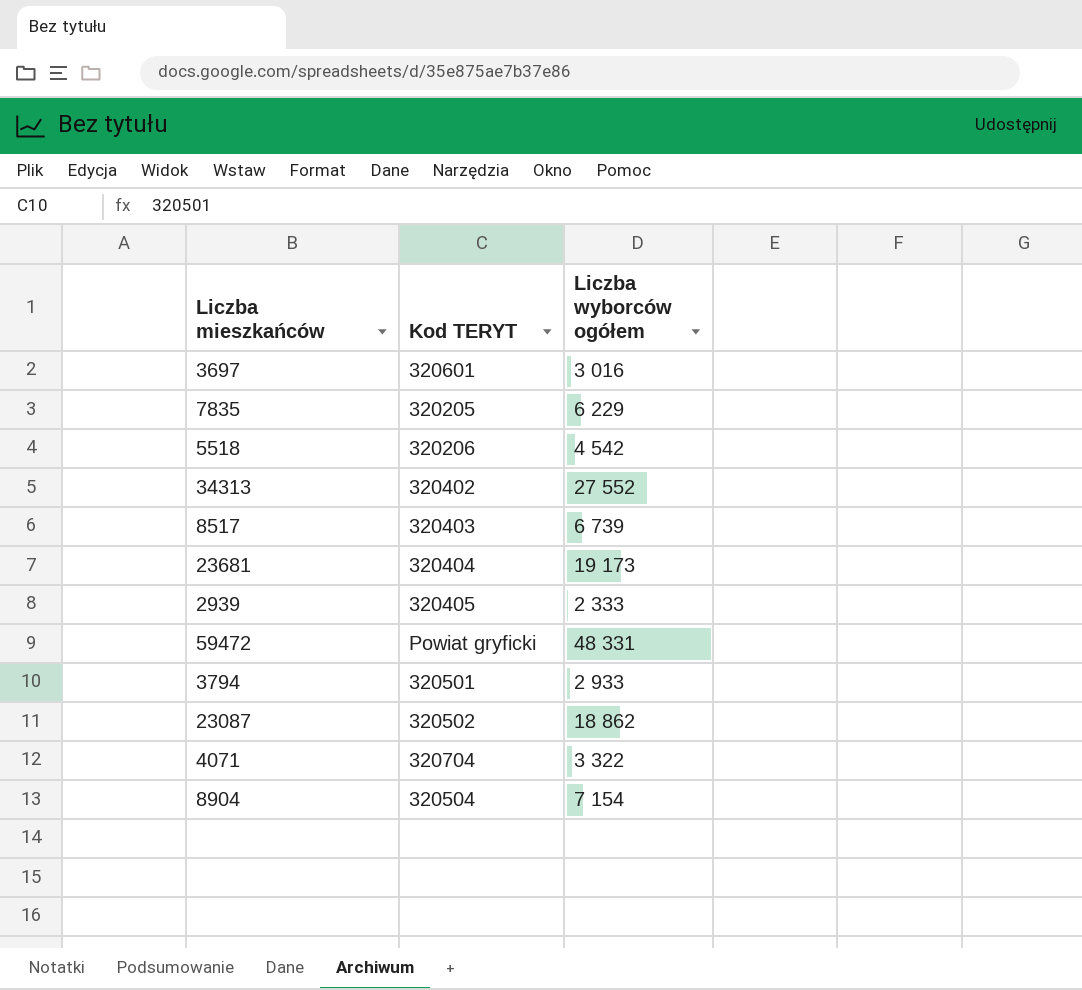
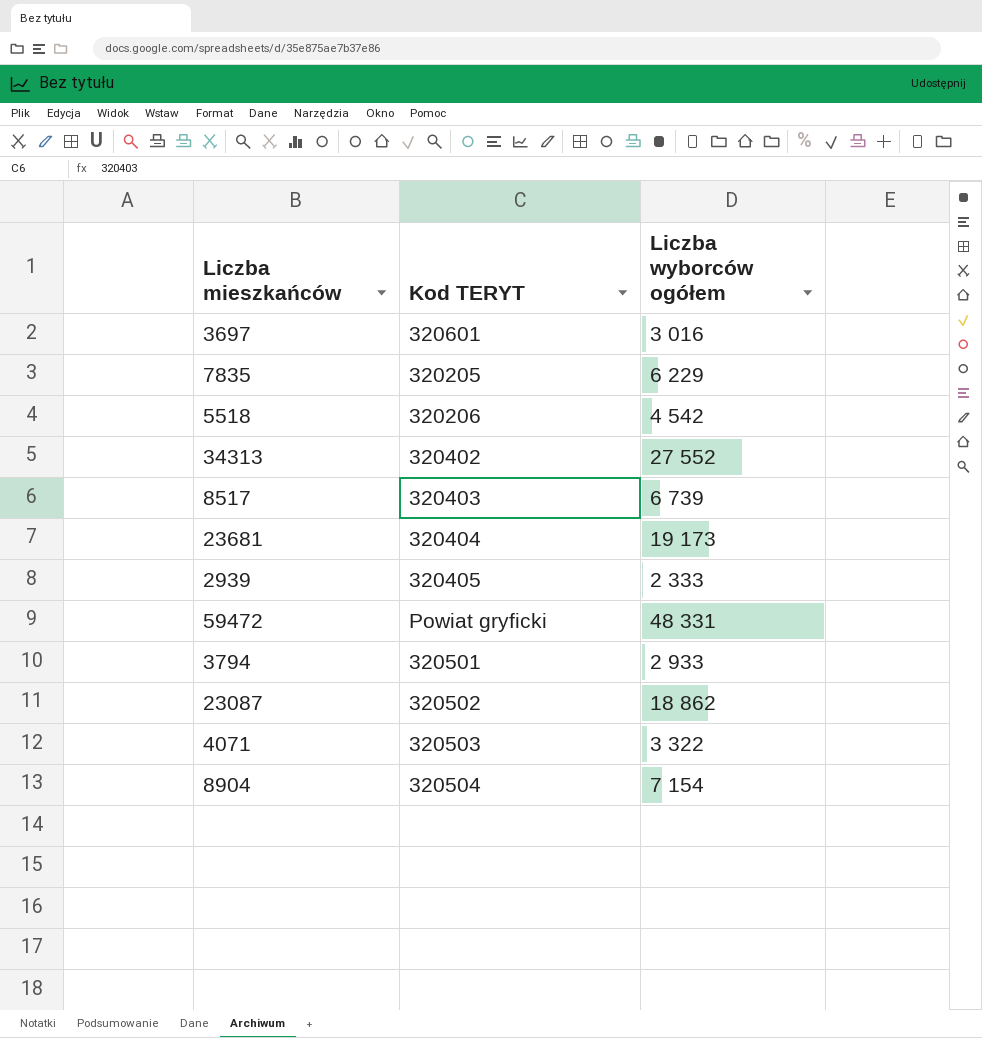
4071 | Kod TERYT: 320704 -> 320503

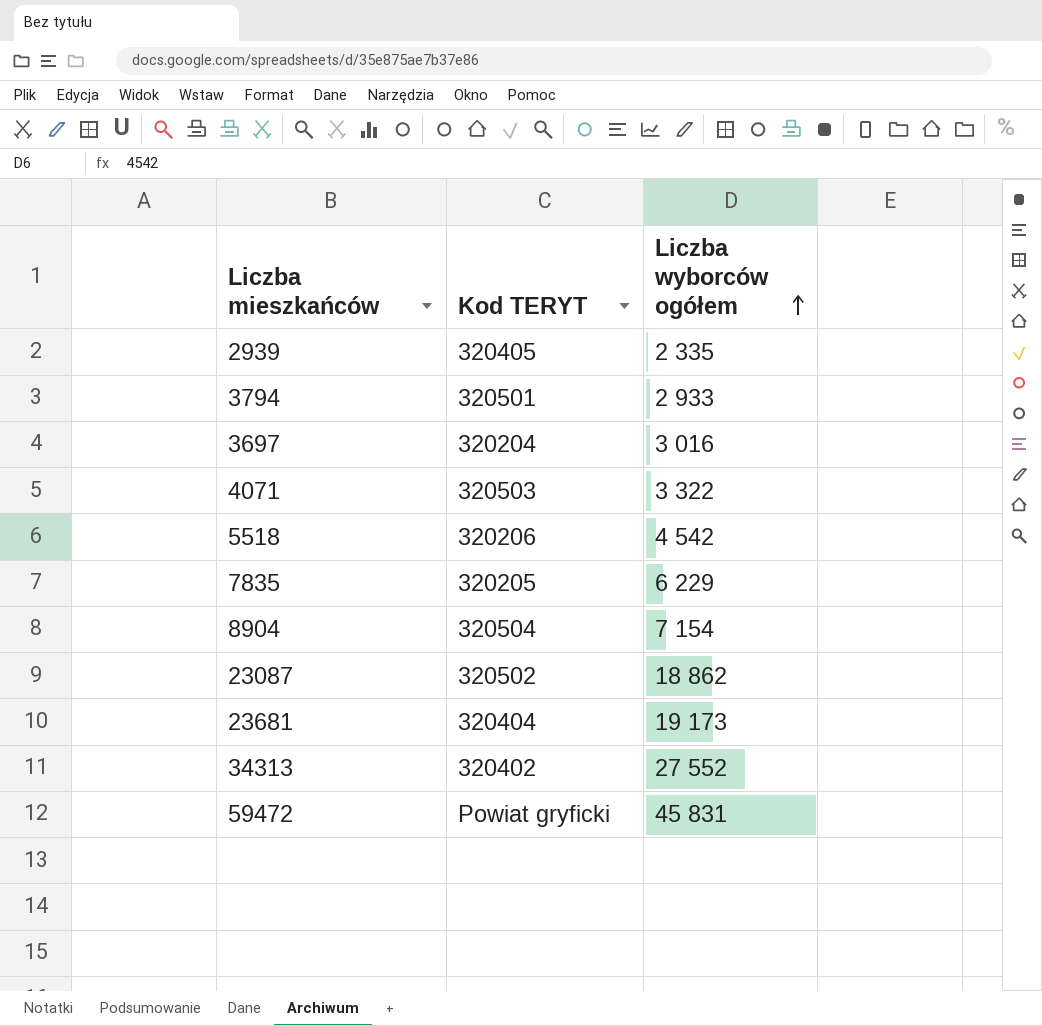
row order: none -> Liczba wyborców ogółem ascending
row 8517: 320403 | 6 739 -> none
2939 | Liczba wyborców ogółem: 2 333 -> 2 335
3697 | Kod TERYT: 320601 -> 320204
59472 | Liczba wyborców ogółem: 48 331 -> 45 831

